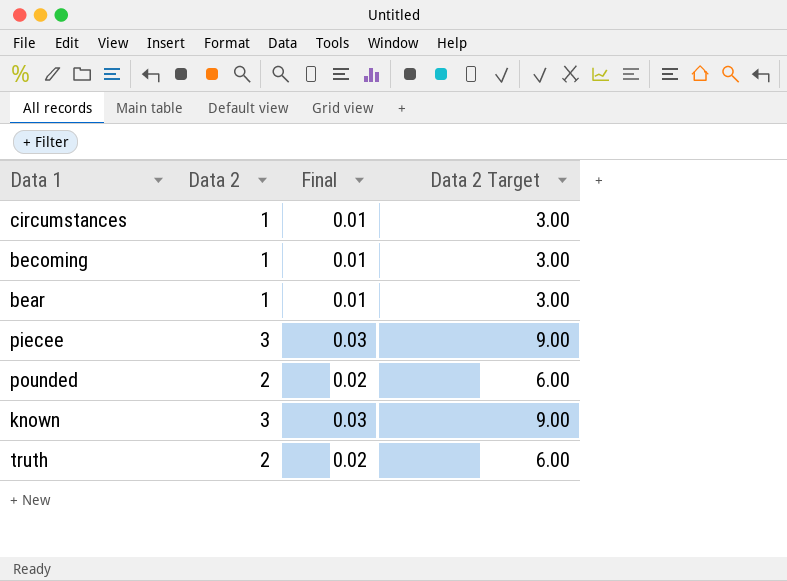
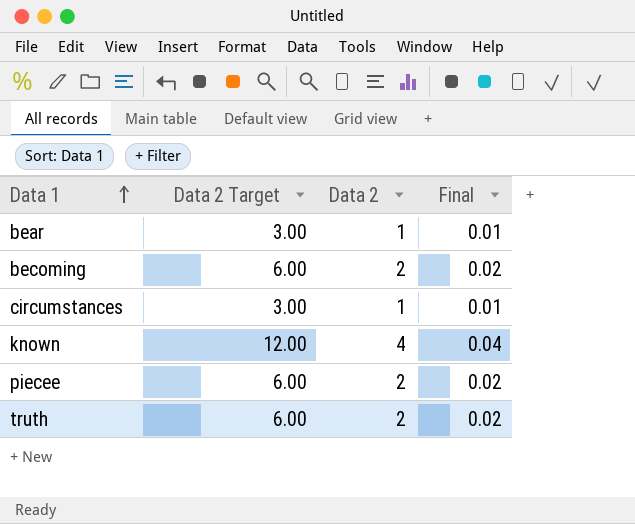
row order: none -> Data 1 ascending
column Data 2 Target | position: 4 -> 2
row pounded: 2 | 0.02 | 6.00 -> none
becoming | Data 2 Target: 3.00 -> 6.00
becoming | Data 2: 1 -> 2
becoming | Final: 0.01 -> 0.02
known | Data 2 Target: 9.00 -> 12.00
known | Data 2: 3 -> 4
known | Final: 0.03 -> 0.04
piecee | Data 2 Target: 9.00 -> 6.00
piecee | Data 2: 3 -> 2
piecee | Final: 0.03 -> 0.02

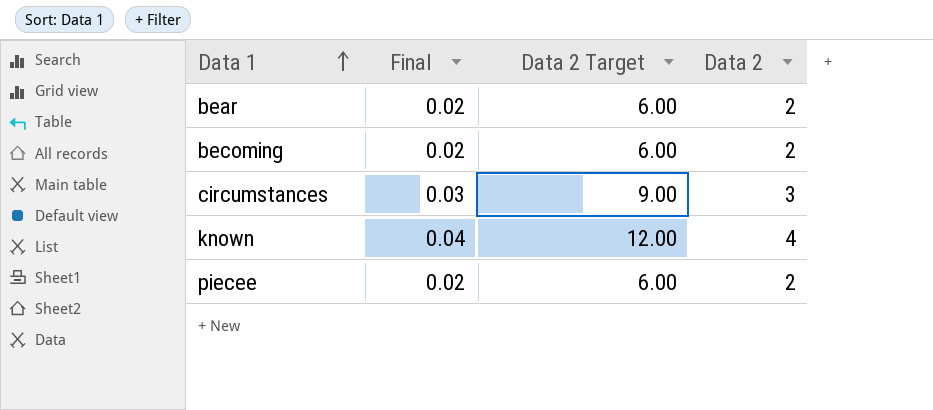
column Final | position: 4 -> 2
row truth: 6.00 | 2 | 0.02 -> none
bear | Final: 0.01 -> 0.02
bear | Data 2 Target: 3.00 -> 6.00
bear | Data 2: 1 -> 2
circumstances | Final: 0.01 -> 0.03
circumstances | Data 2 Target: 3.00 -> 9.00
circumstances | Data 2: 1 -> 3

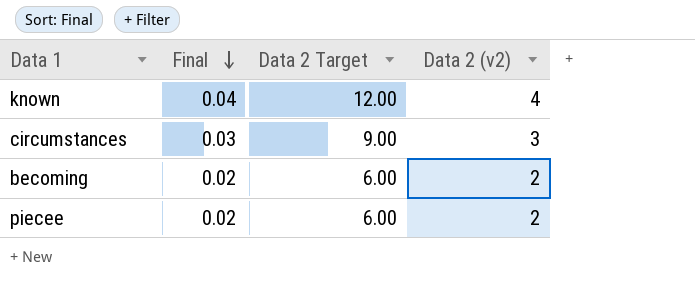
row order: Data 1 ascending -> Final descending
column name: Data 2 -> Data 2 (v2)
row bear: 0.02 | 6.00 | 2 -> none

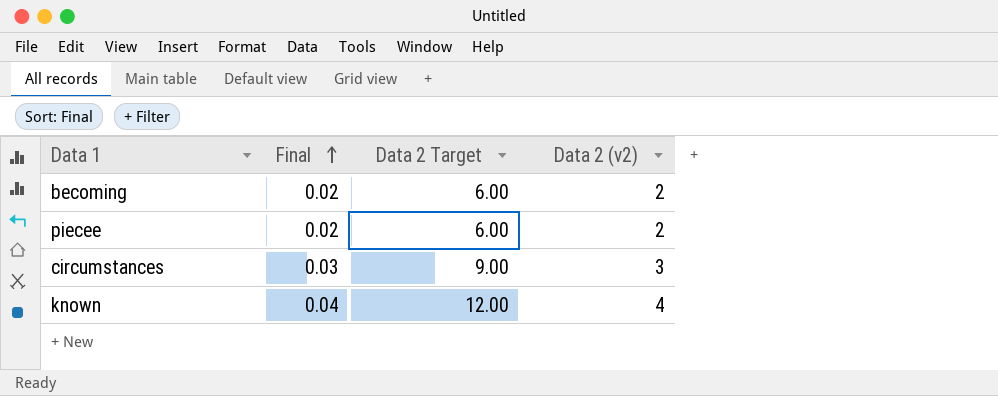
row order: Final descending -> Final ascending

